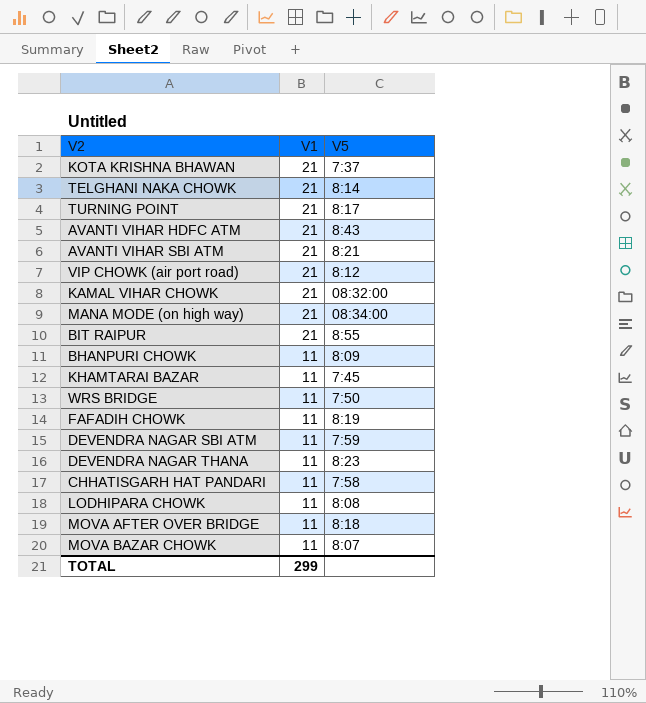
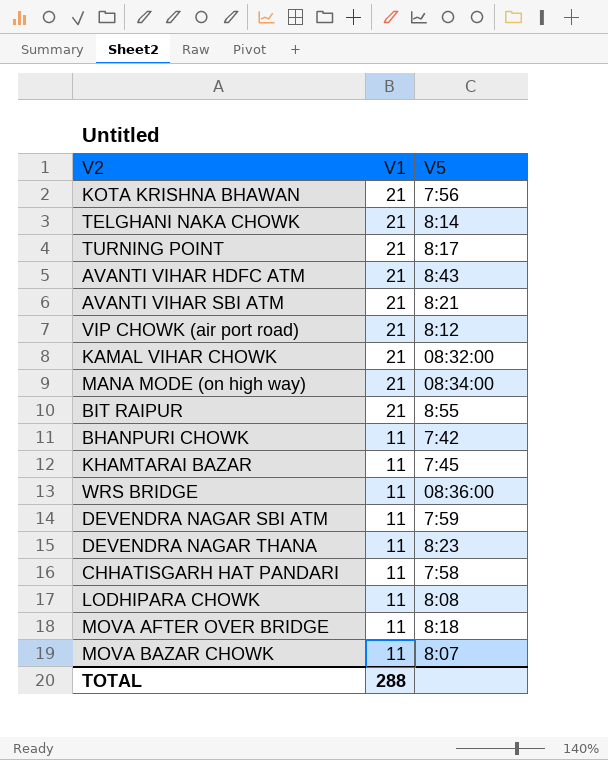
row FAFADIH CHOWK: 11 | 8:19 -> none
KOTA KRISHNA BHAWAN | V5: 7:37 -> 7:56
BHANPURI CHOWK | V5: 8:09 -> 7:42
WRS BRIDGE | V5: 7:50 -> 08:36:00
TOTAL | V1: 299 -> 288

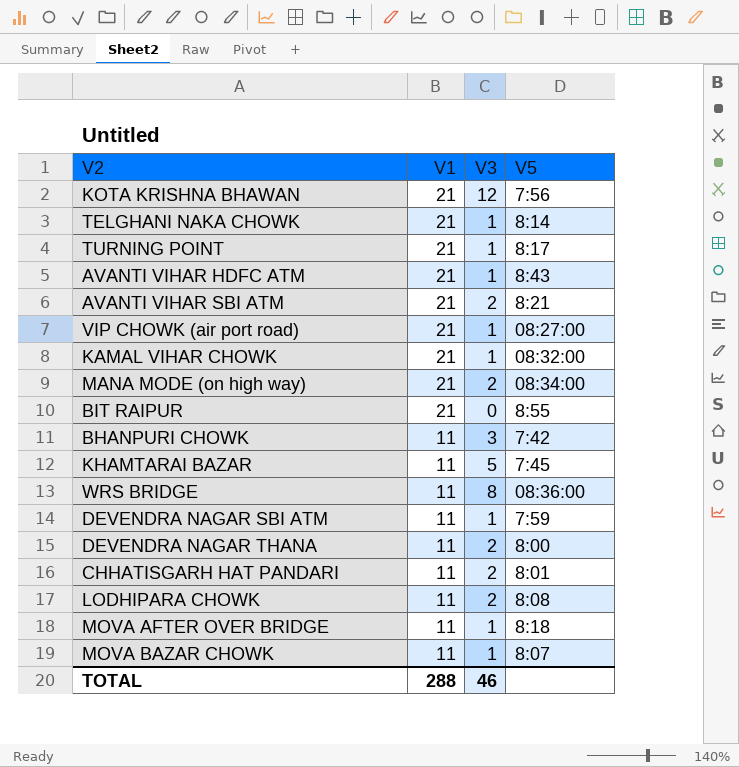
column V3 | position: none -> 3
VIP CHOWK (air port road) | V5: 8:12 -> 08:27:00
DEVENDRA NAGAR THANA | V5: 8:23 -> 8:00
CHHATISGARH HAT PANDARI | V5: 7:58 -> 8:01

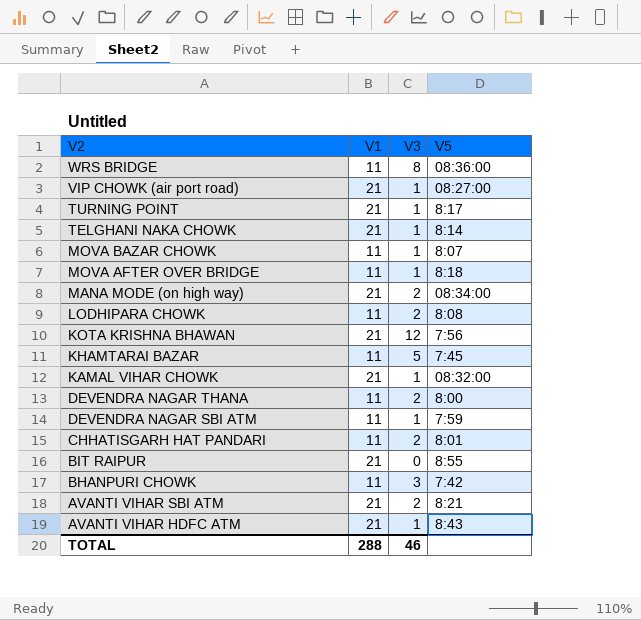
row order: V1 descending -> V2 descending

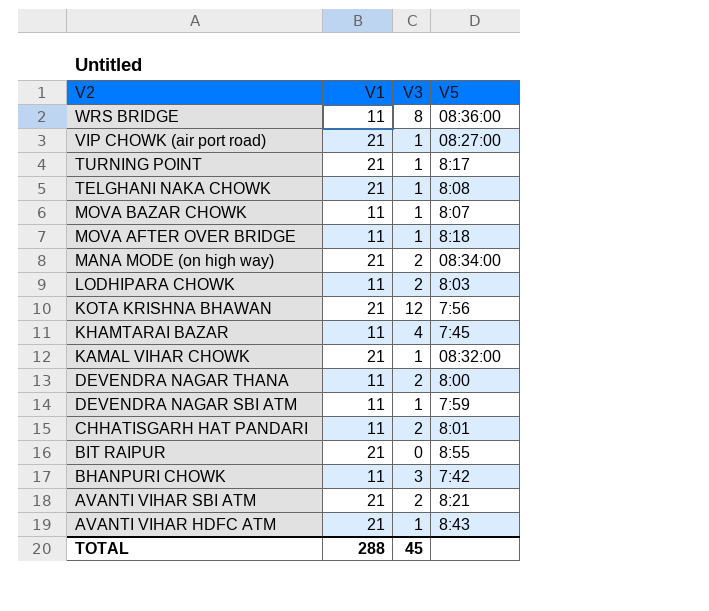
TELGHANI NAKA CHOWK | V5: 8:14 -> 8:08
LODHIPARA CHOWK | V5: 8:08 -> 8:03
KHAMTARAI BAZAR | V3: 5 -> 4
TOTAL | V3: 46 -> 45

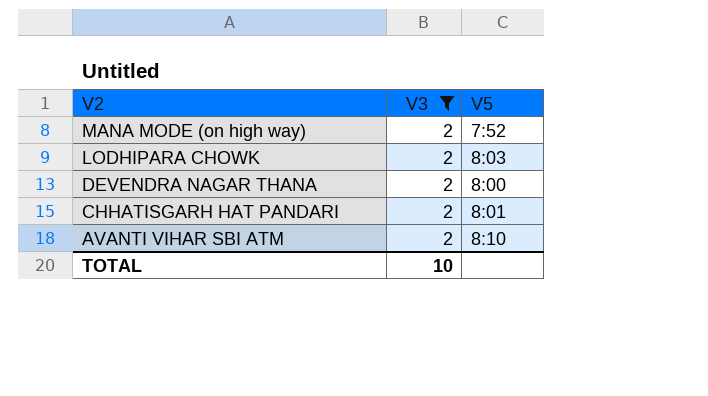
filter: none -> V3 = 2
column V1 | position: 2 -> none
MANA MODE (on high way) | V5: 08:34:00 -> 7:52
AVANTI VIHAR SBI ATM | V5: 8:21 -> 8:10
TOTAL | V3: 45 -> 10

